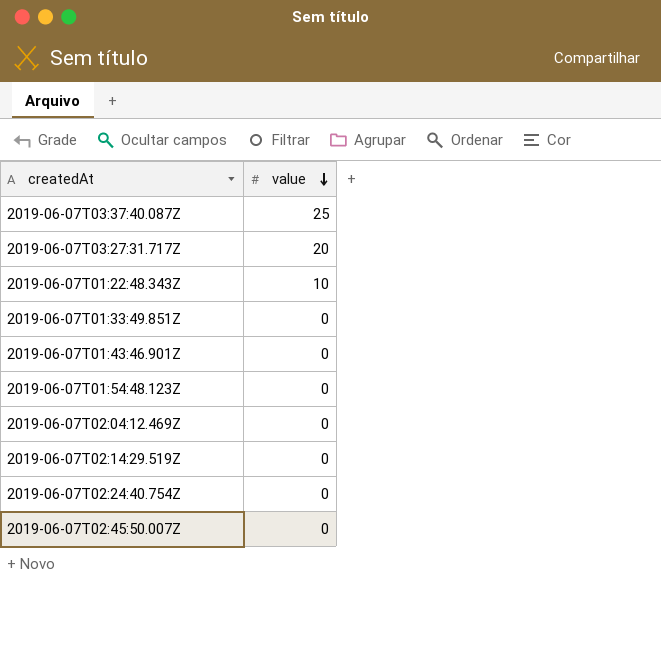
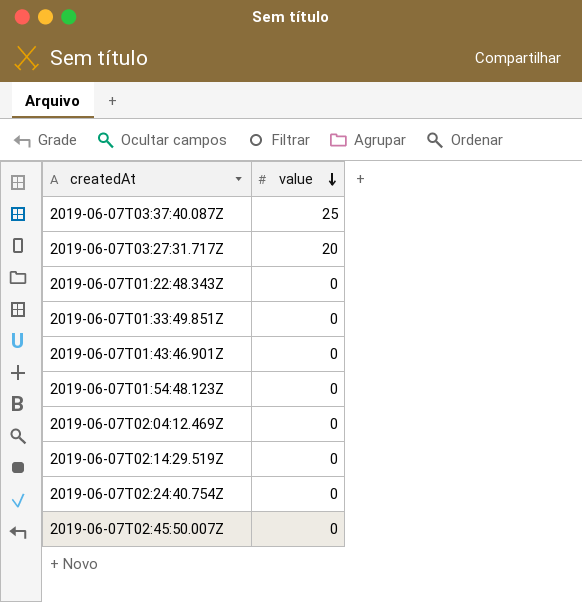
2019-06-07T01:22:48.343Z | value: 10 -> 0

